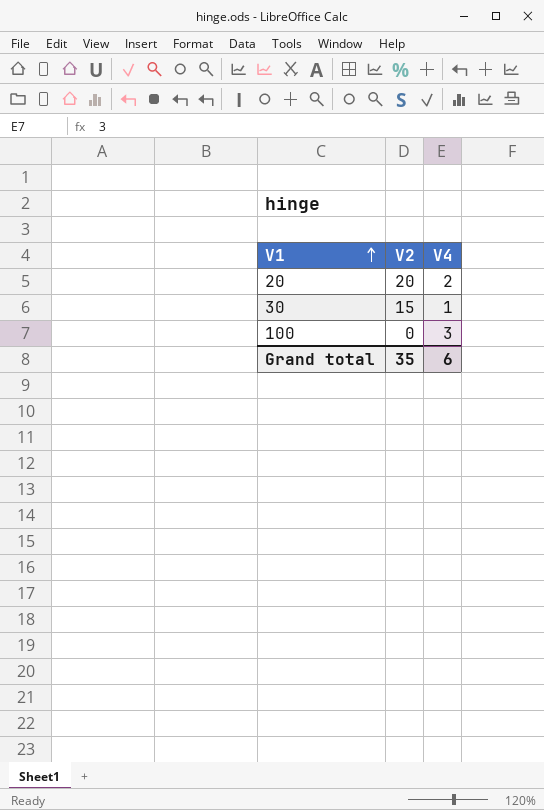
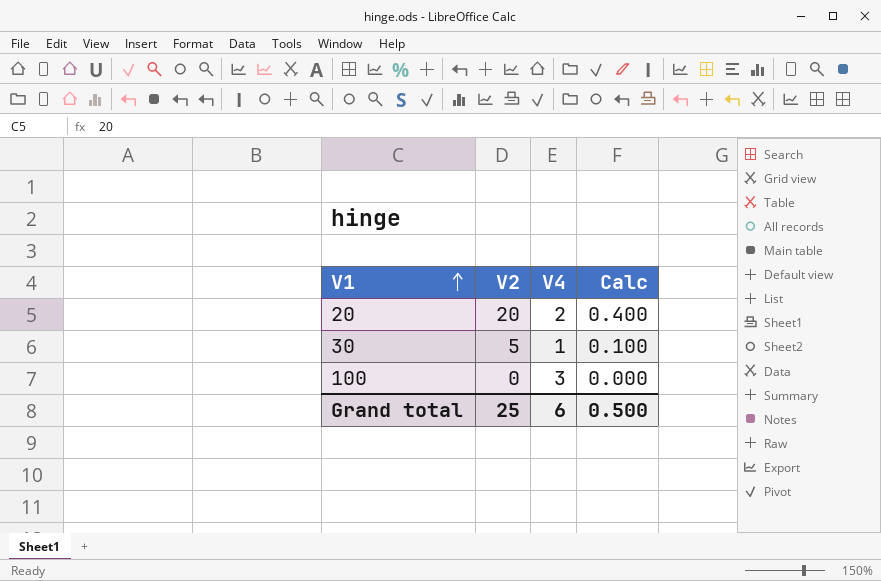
column Calc | formula: none -> [V2] * 0.02
30 | V2: 15 -> 5
Grand total | V2: 35 -> 25

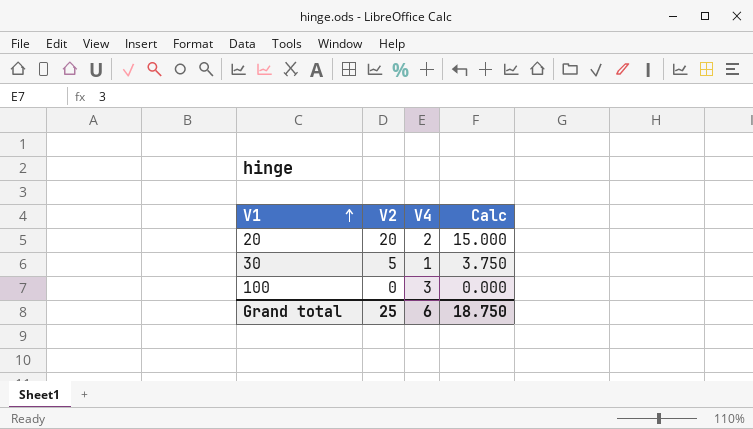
column Calc | formula: [V2] * 0.02 -> [V2] * 0.75
Grand total | Calc: 0.500 -> 18.750

